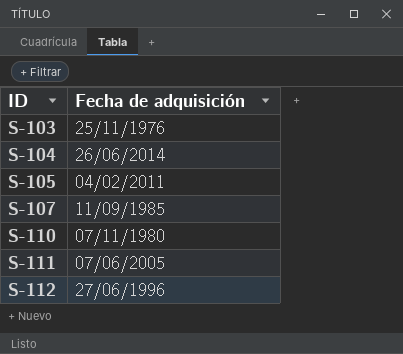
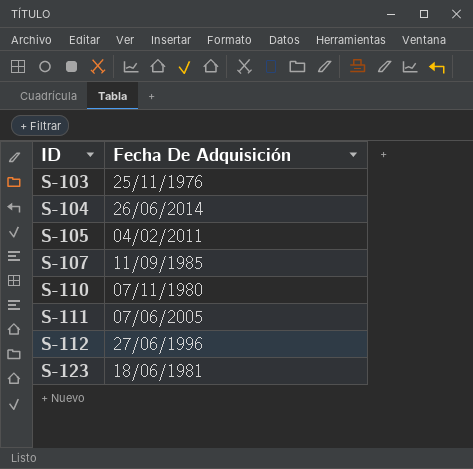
column name: Fecha de adquisición -> Fecha De Adquisición
row S-123: none -> 18/06/1981

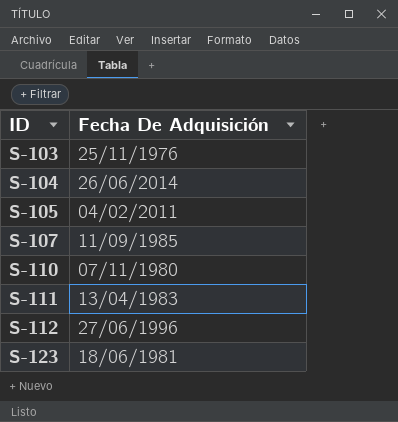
S-111 | Fecha De Adquisición: 07/06/2005 -> 13/04/1983

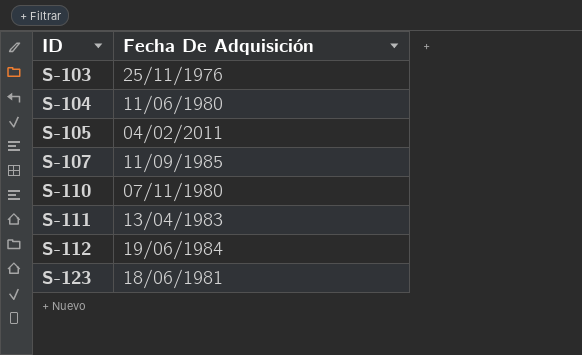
S-104 | Fecha De Adquisición: 26/06/2014 -> 11/06/1980
S-112 | Fecha De Adquisición: 27/06/1996 -> 19/06/1984

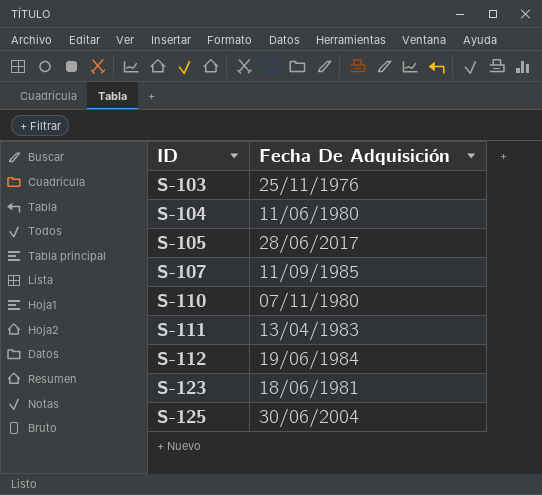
S-105 | Fecha De Adquisición: 04/02/2011 -> 28/06/2017
row S-125: none -> 30/06/2004

